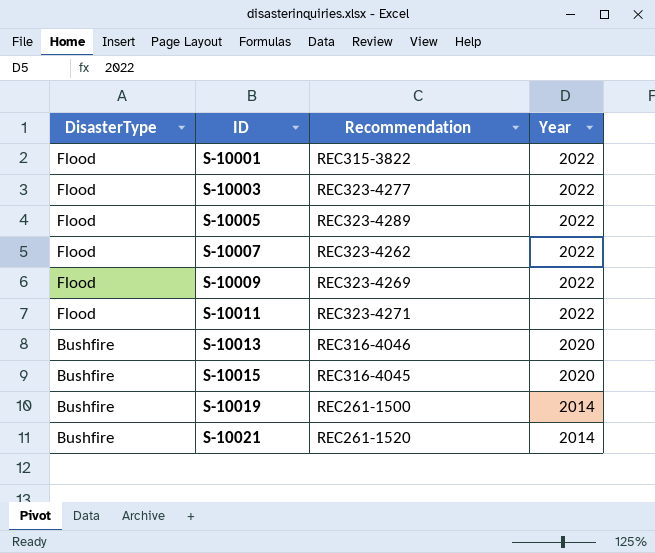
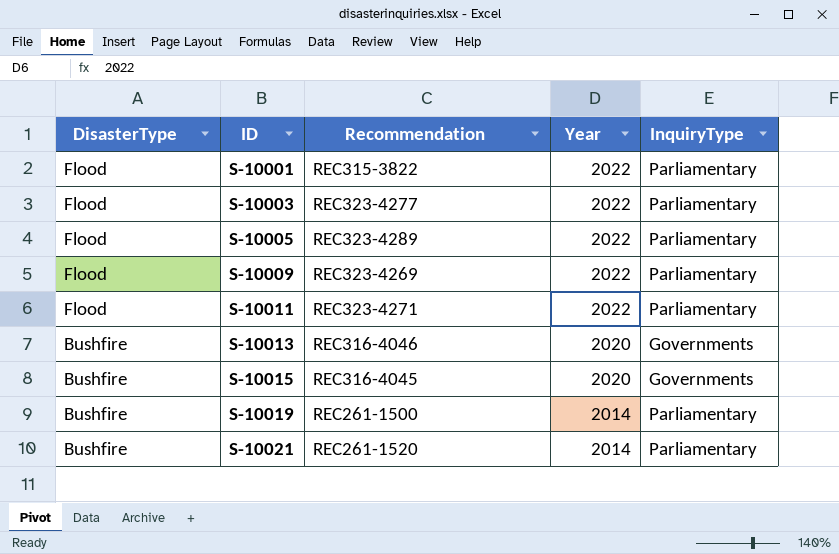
column InquiryType | position: none -> 5
row S-10007: Flood | REC323-4262 | 2022 -> none

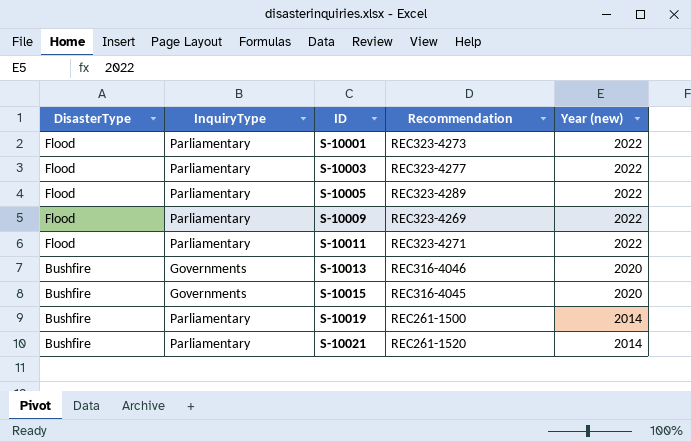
column InquiryType | position: 5 -> 2
column name: Year -> Year (new)
S-10001 | Recommendation: REC315-3822 -> REC323-4273

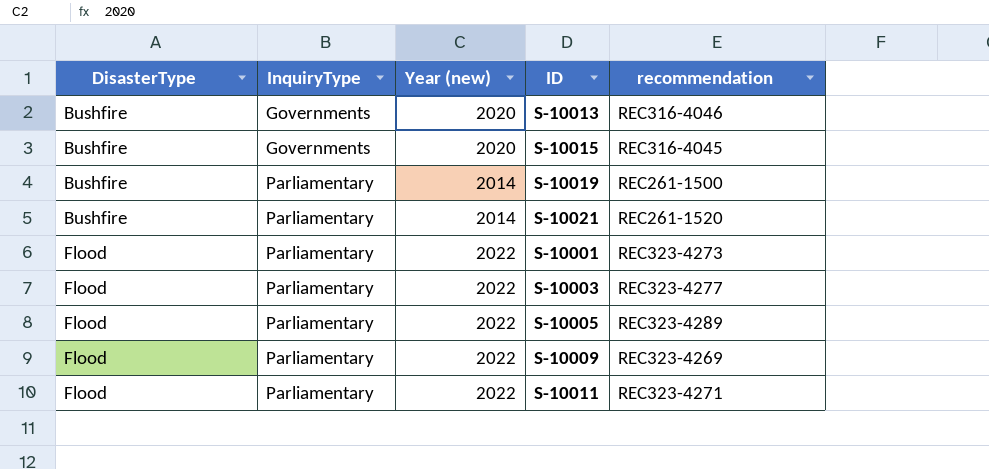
row order: DisasterType descending -> DisasterType ascending
column Year (new) | position: 5 -> 3
column name: Recommendation -> recommendation

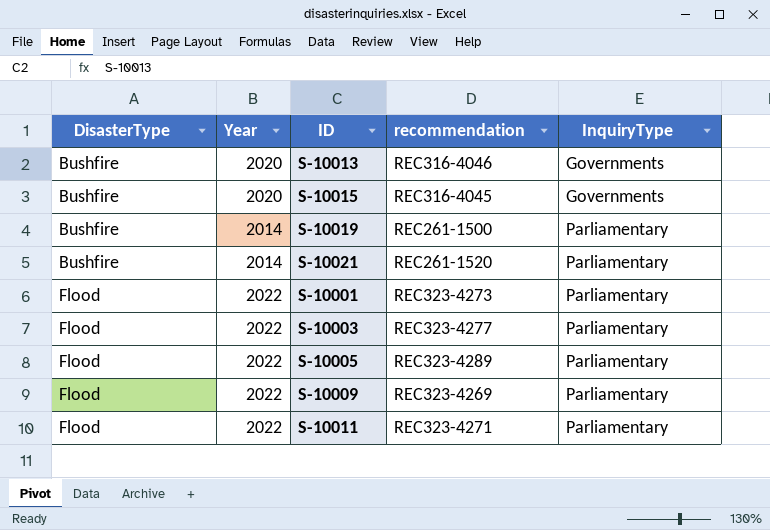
column name: Year (new) -> Year
column InquiryType | position: 2 -> 5

